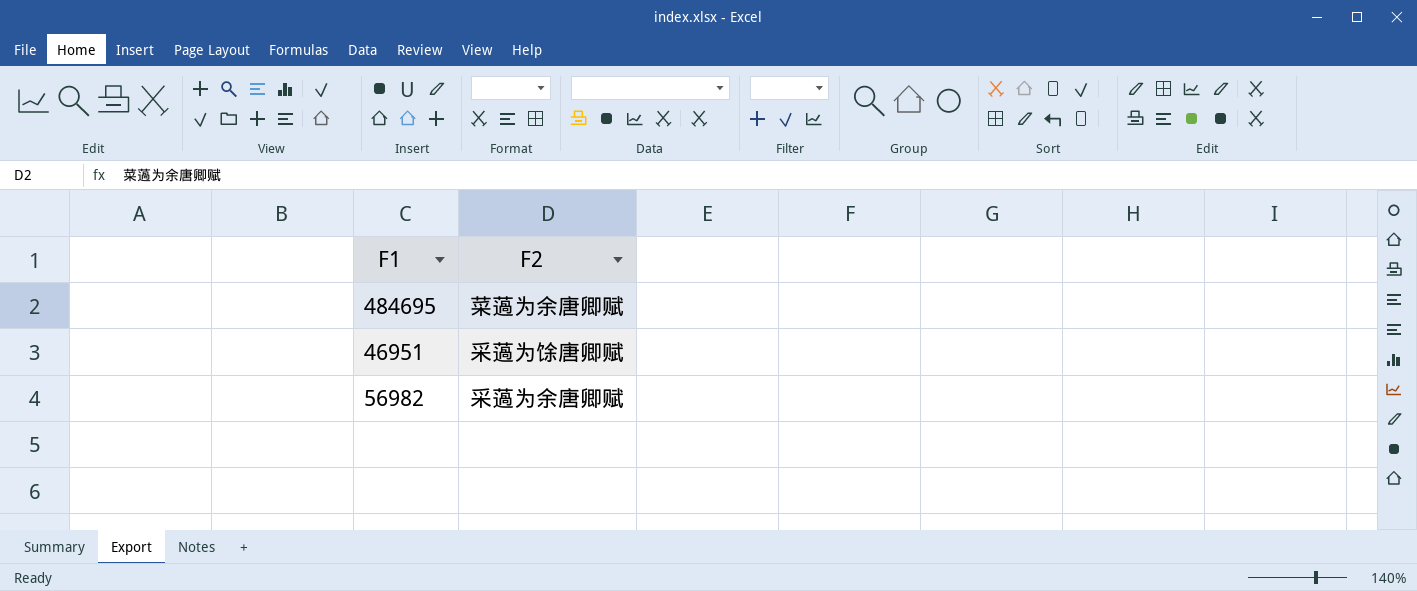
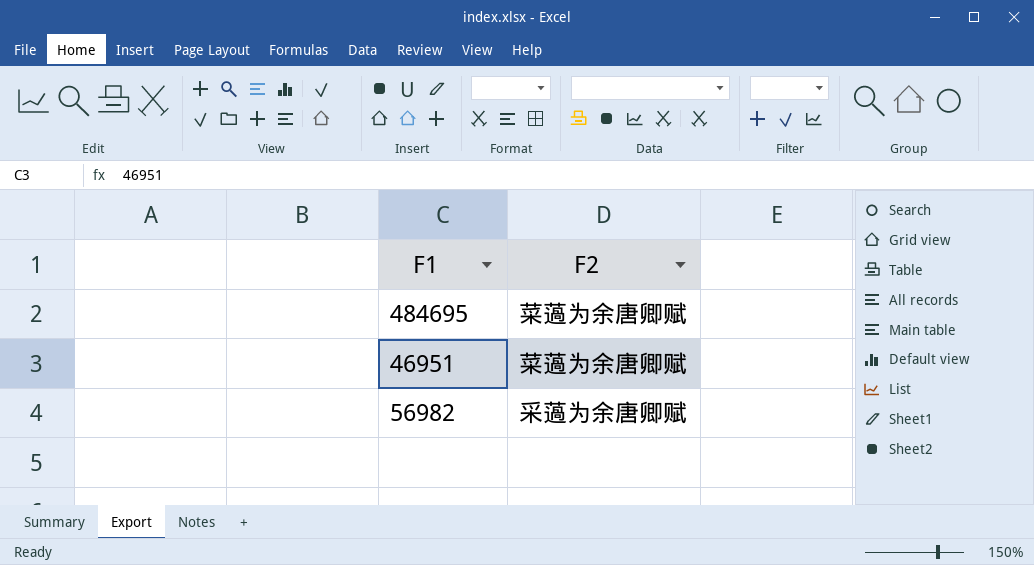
46951 | F2: 采薖为馀唐卿赋 -> 菜薖为余唐卿赋

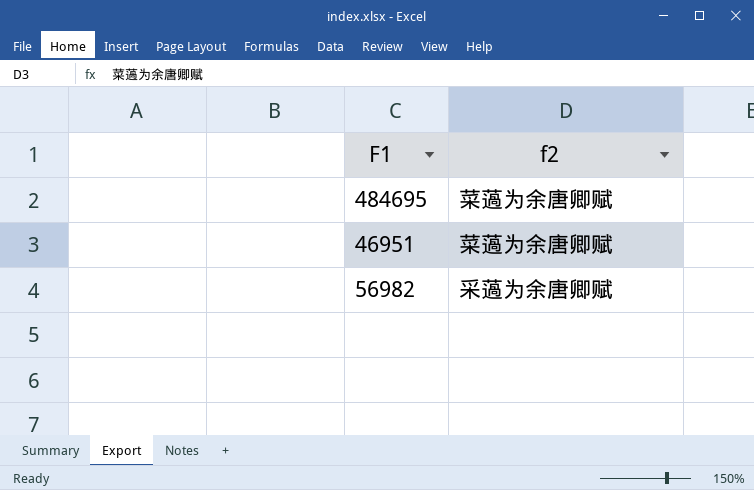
column name: F2 -> f2

